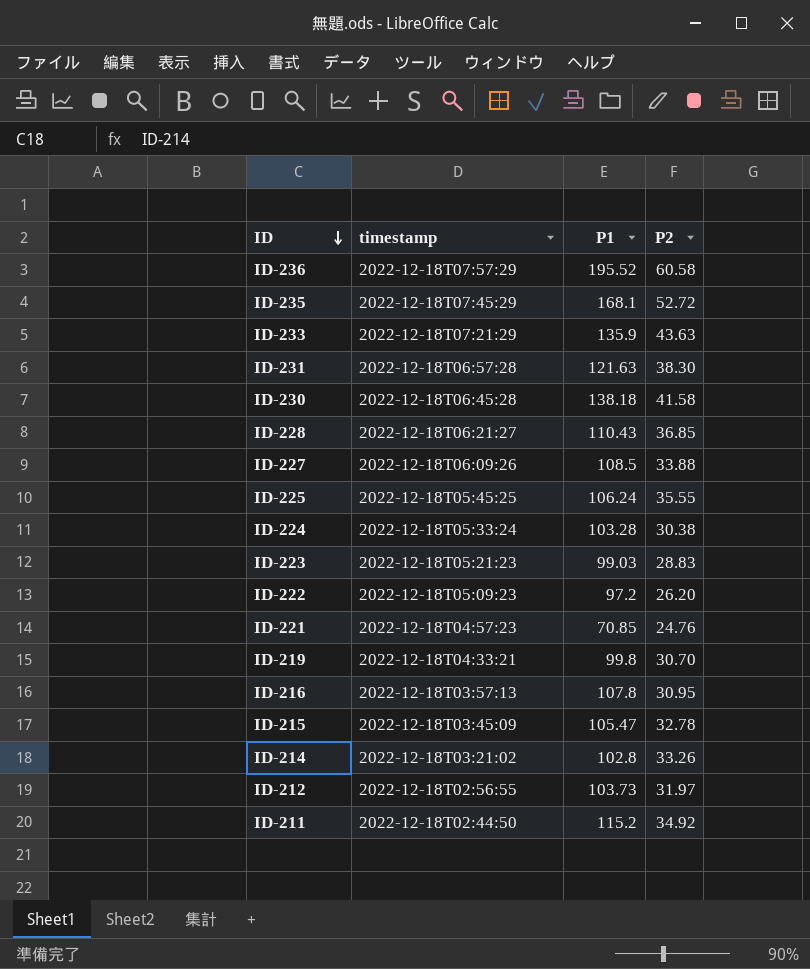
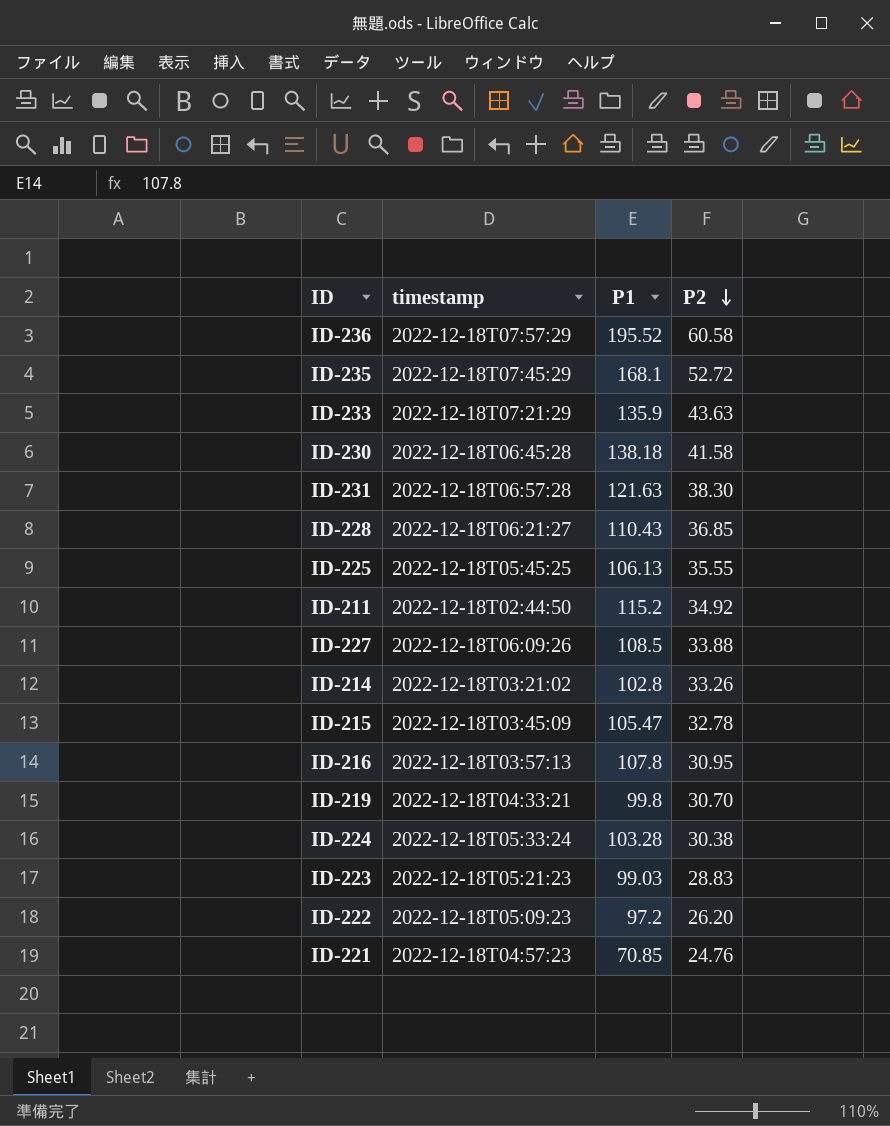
row order: ID descending -> P2 descending
row ID-212: 2022-12-18T02:56:55 | 103.73 | 31.97 -> none
ID-225 | P1: 106.24 -> 106.13

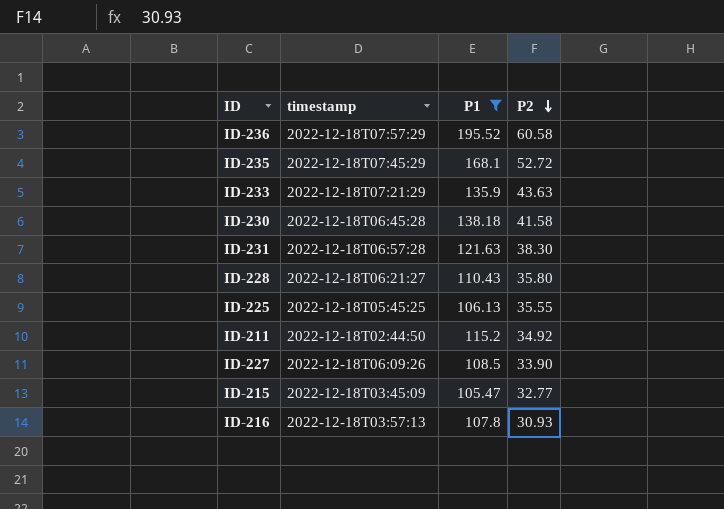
filter: none -> P1 >= 105.47
ID-228 | P2: 36.85 -> 35.80
ID-227 | P2: 33.88 -> 33.90
ID-215 | P2: 32.78 -> 32.77
ID-216 | P2: 30.95 -> 30.93

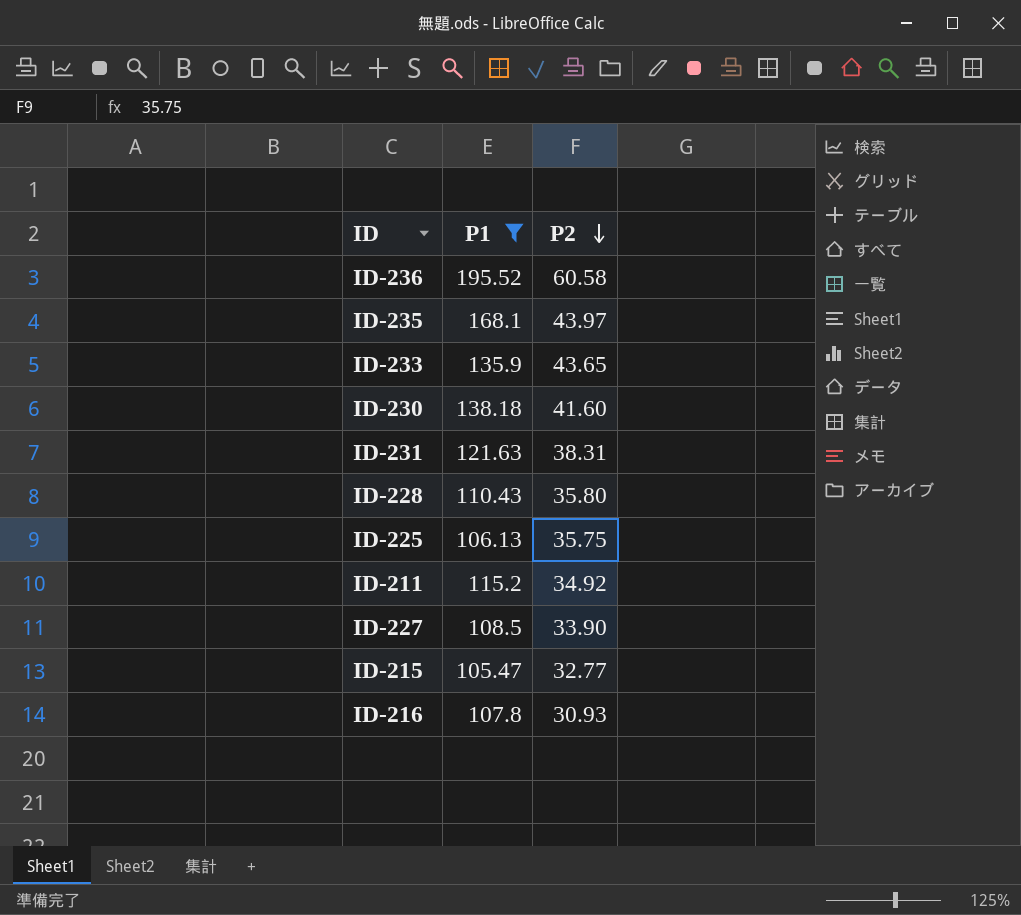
column timestamp | position: 2 -> none
ID-235 | P2: 52.72 -> 43.97
ID-233 | P2: 43.63 -> 43.65
ID-230 | P2: 41.58 -> 41.60
ID-231 | P2: 38.30 -> 38.31
ID-225 | P2: 35.55 -> 35.75

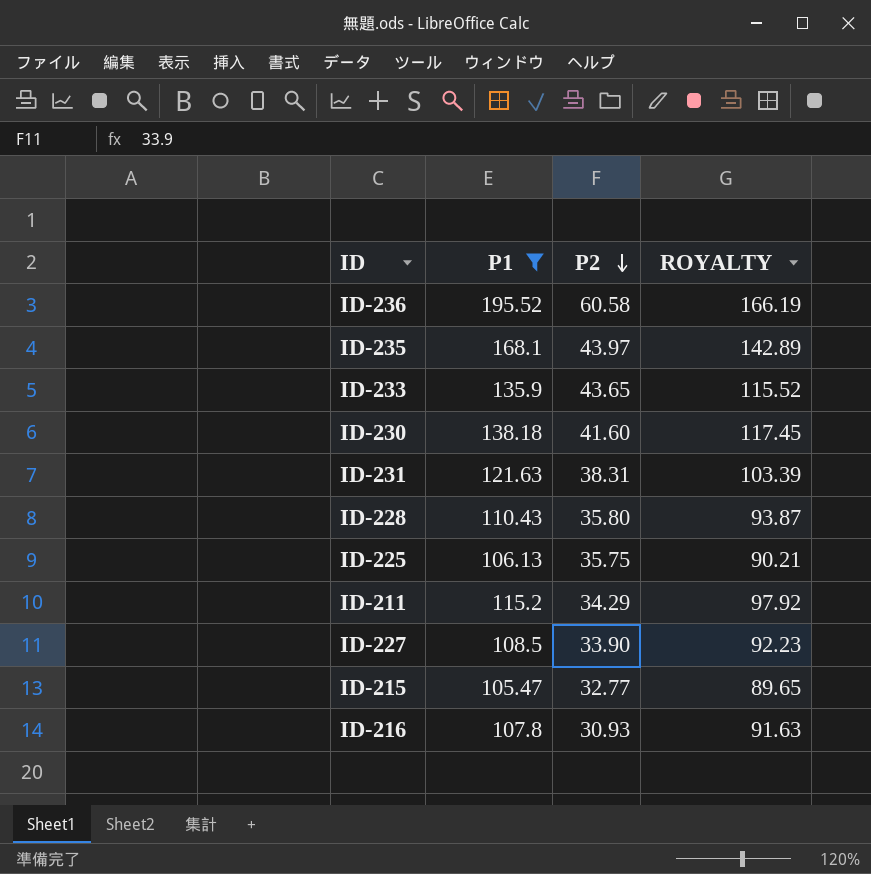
column ROYALTY | formula: none -> [P1] * 0.85
ID-211 | P2: 34.92 -> 34.29

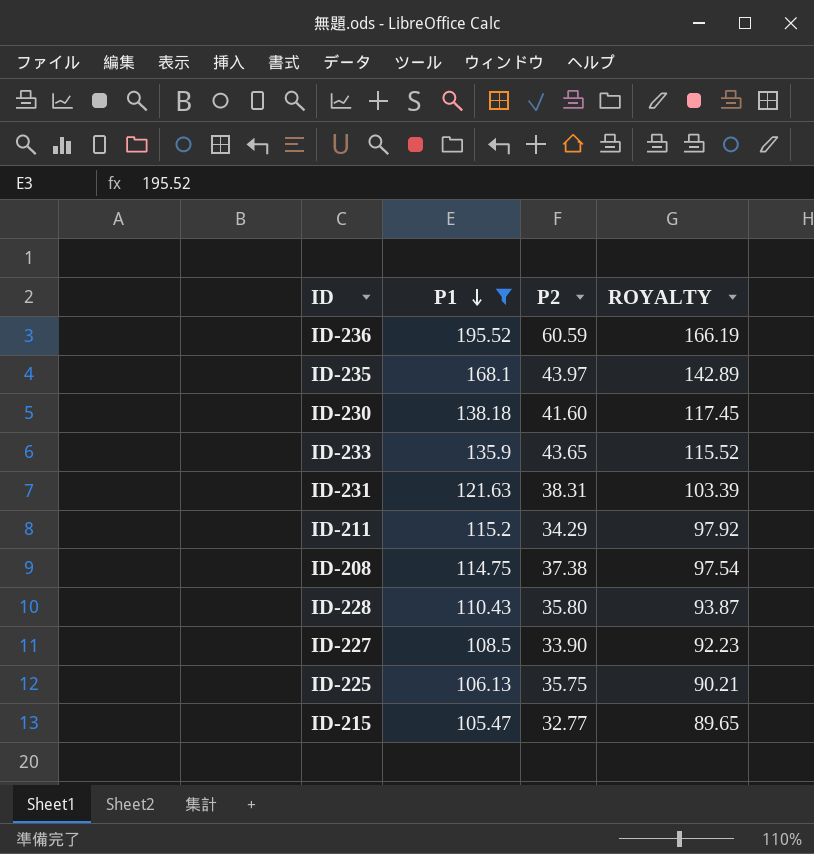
row order: P2 descending -> P1 descending
row ID-216: 107.8 | 30.93 | 91.63 -> none
ID-236 | P2: 60.58 -> 60.59
row ID-208: none -> 114.75 | 37.38 | 97.54

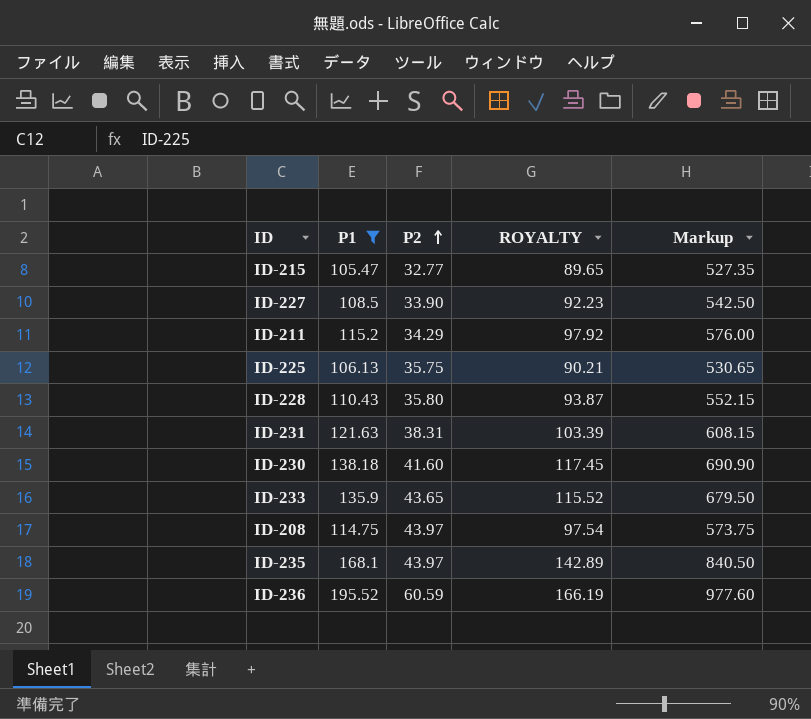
row order: P1 descending -> P2 ascending
column Markup | formula: none -> [P1] * 5
ID-208 | P2: 37.38 -> 43.97

